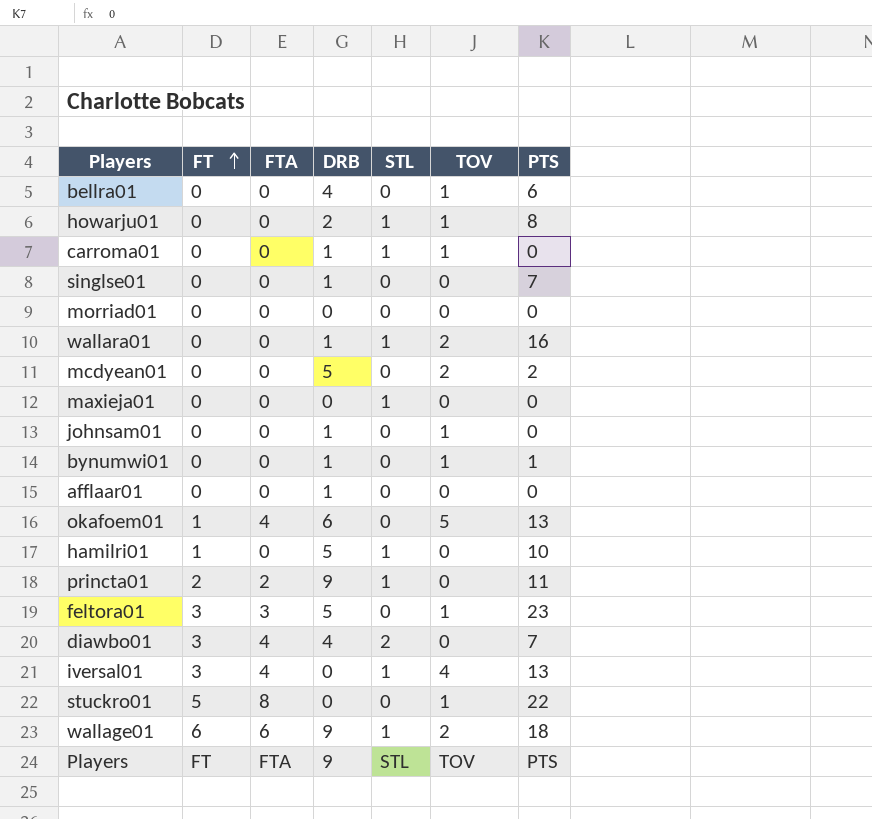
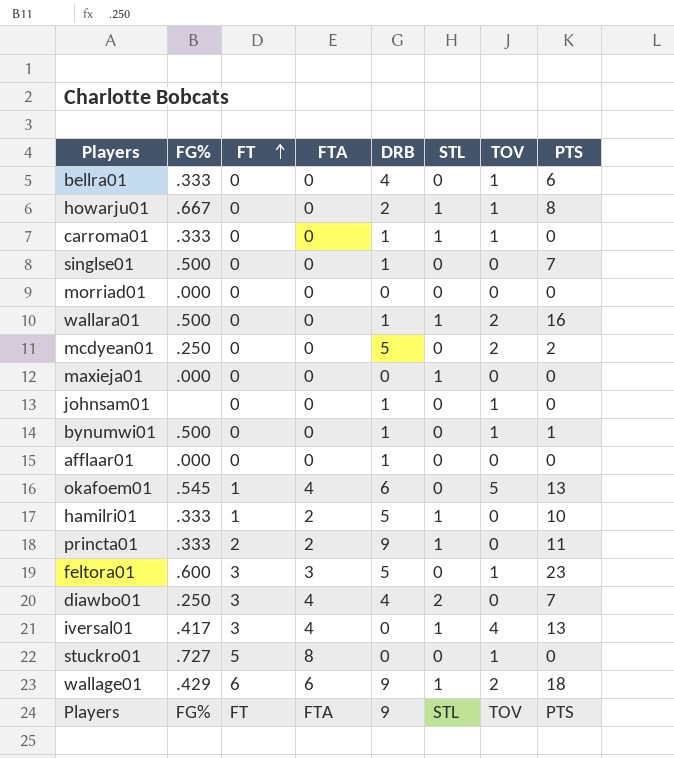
column FG% | position: none -> 2
hamilri01 | FTA: 0 -> 2
stuckro01 | PTS: 22 -> 0

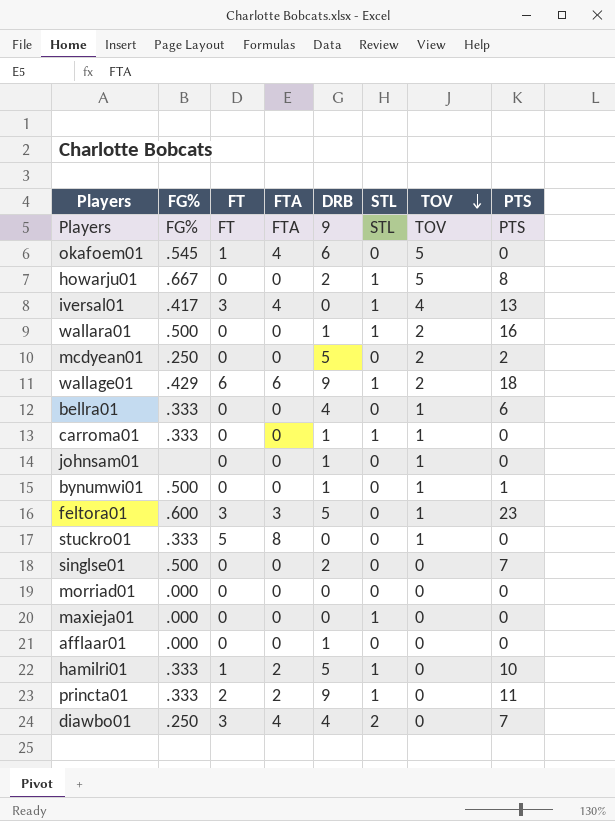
row order: FT ascending -> TOV descending
okafoem01 | PTS: 13 -> 0
howarju01 | TOV: 1 -> 5
stuckro01 | FG%: .727 -> .333
singlse01 | DRB: 1 -> 2

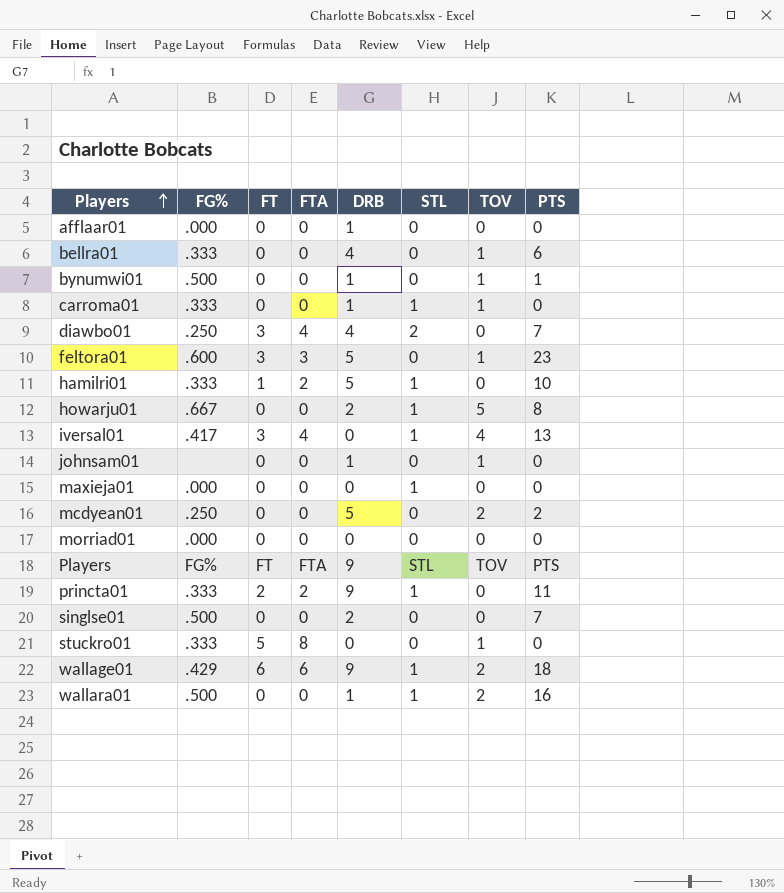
row order: TOV descending -> Players ascending
row okafoem01: .545 | 1 | 4 | 6 | 0 | 5 | 0 -> none

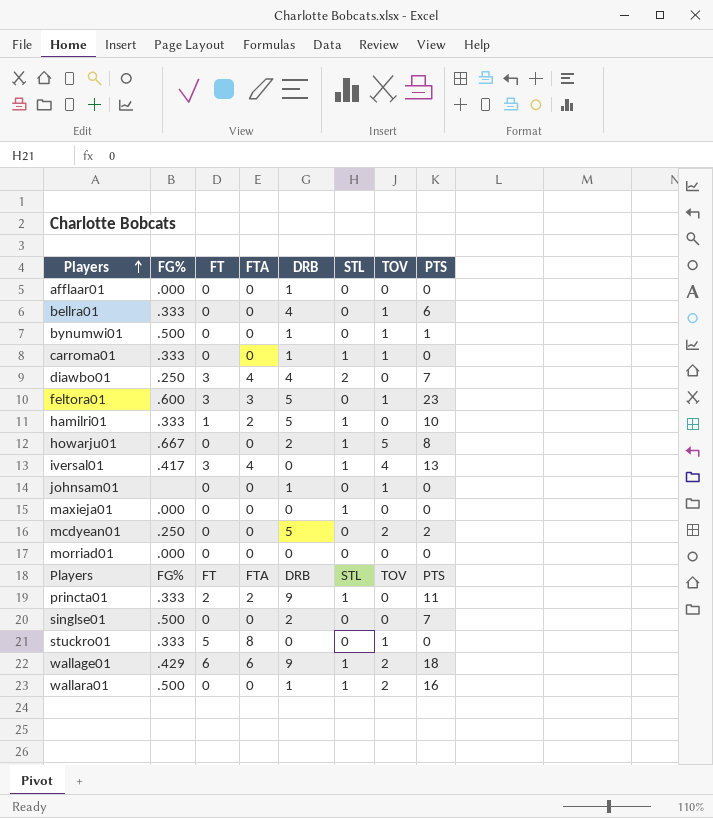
Players | DRB: 9 -> DRB

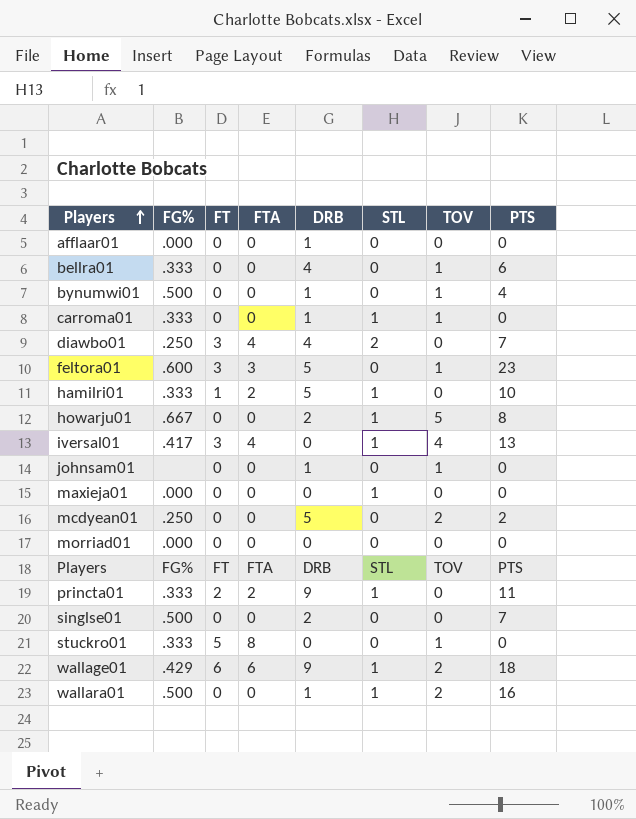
bynumwi01 | PTS: 1 -> 4

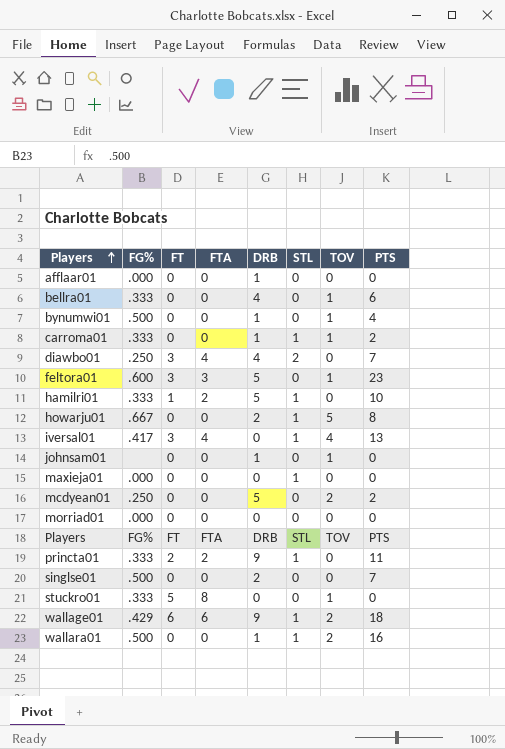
carroma01 | PTS: 0 -> 2

